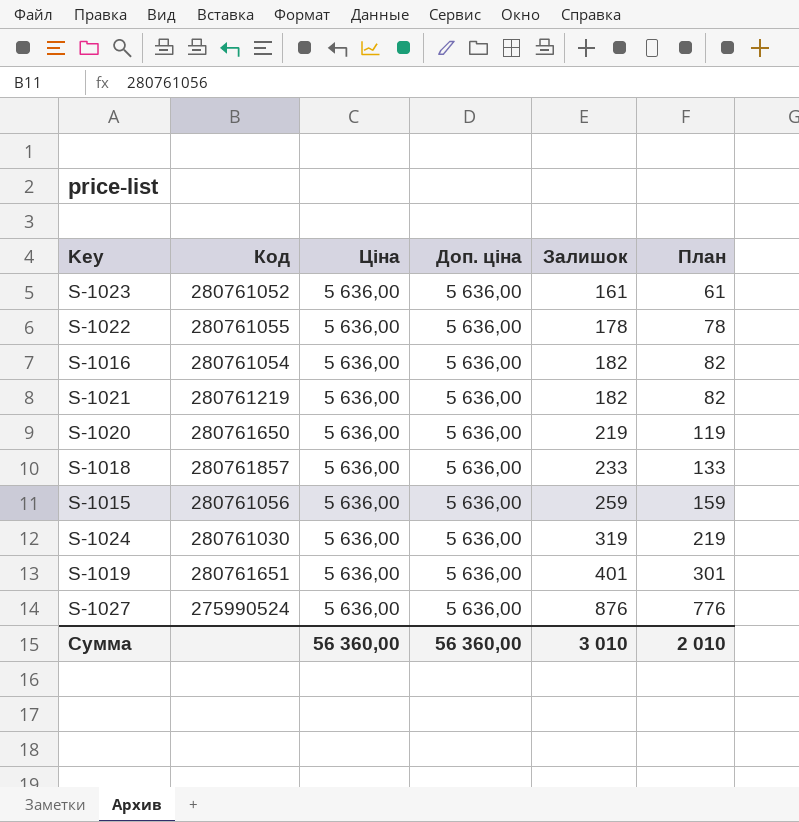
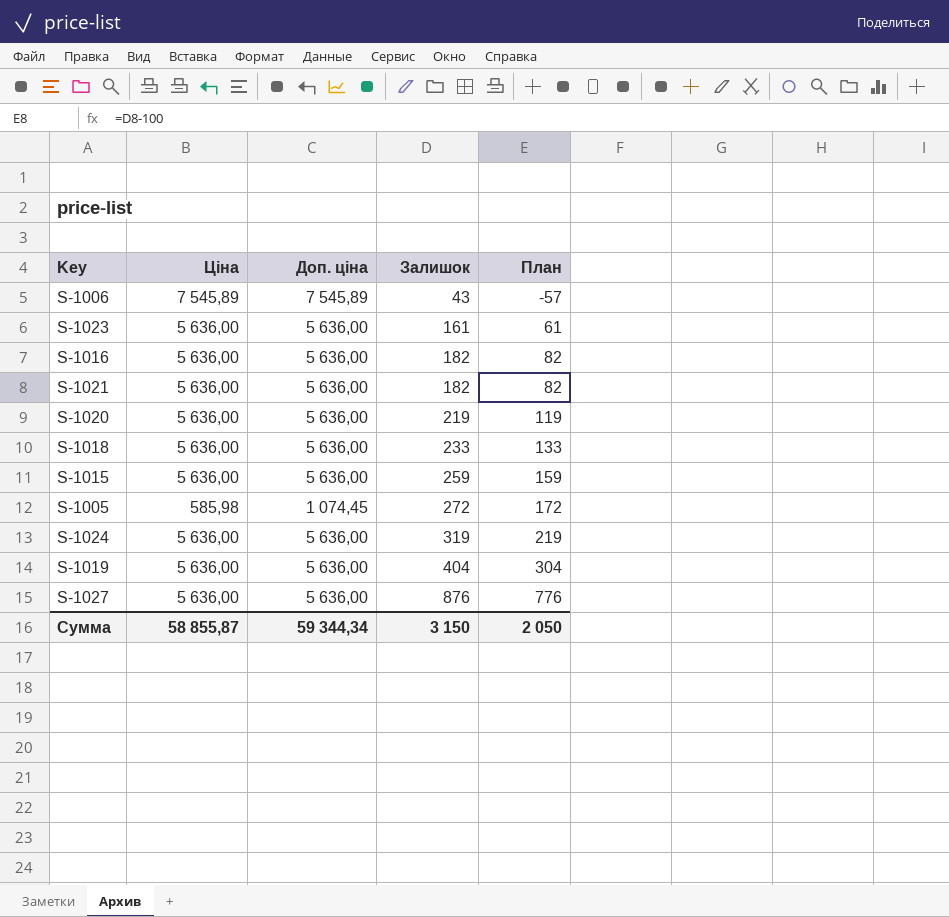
column Код | position: 2 -> none
row S-1022: 280761055 | 5 636,00 | 5 636,00 | 178 | 78 -> none
row S-1006: none -> 7 545,89 | 7 545,89 | 43 | -57
row S-1005: none -> 585,98 | 1 074,45 | 272 | 172
S-1019 | Залишок: 401 -> 404
S-1019 | План: 301 -> 304
Сумма | Ціна: 56 360,00 -> 58 855,87
Сумма | Доп. ціна: 56 360,00 -> 59 344,34
Сумма | Залишок: 3 010 -> 3 150
Сумма | План: 2 010 -> 2 050

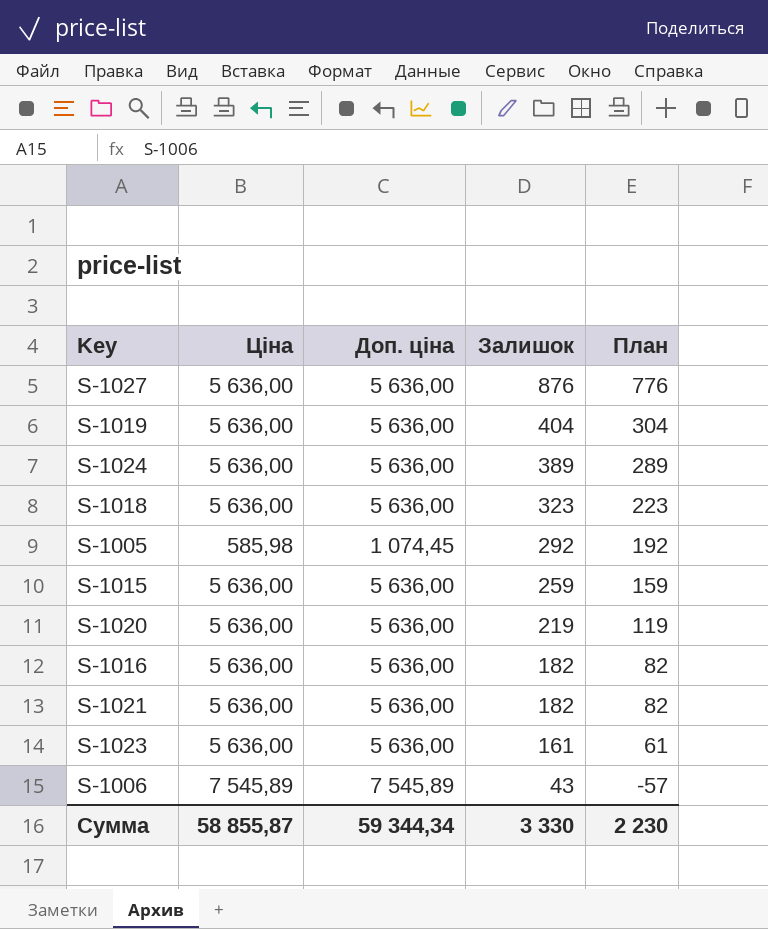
row order: Залишок ascending -> Залишок descending
S-1024 | Залишок: 319 -> 389
S-1024 | План: 219 -> 289
S-1018 | Залишок: 233 -> 323
S-1018 | План: 133 -> 223
S-1005 | Залишок: 272 -> 292
S-1005 | План: 172 -> 192
Сумма | Залишок: 3 150 -> 3 330
Сумма | План: 2 050 -> 2 230

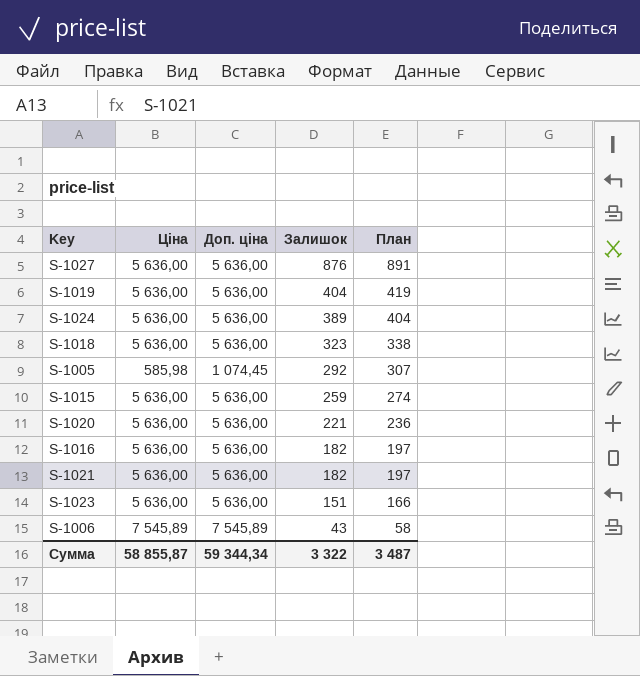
column План | formula: [Залишок] - 100 -> [Залишок] + 15
S-1020 | Залишок: 219 -> 221
S-1023 | Залишок: 161 -> 151
Сумма | Залишок: 3 330 -> 3 322
Сумма | План: 2 230 -> 3 487

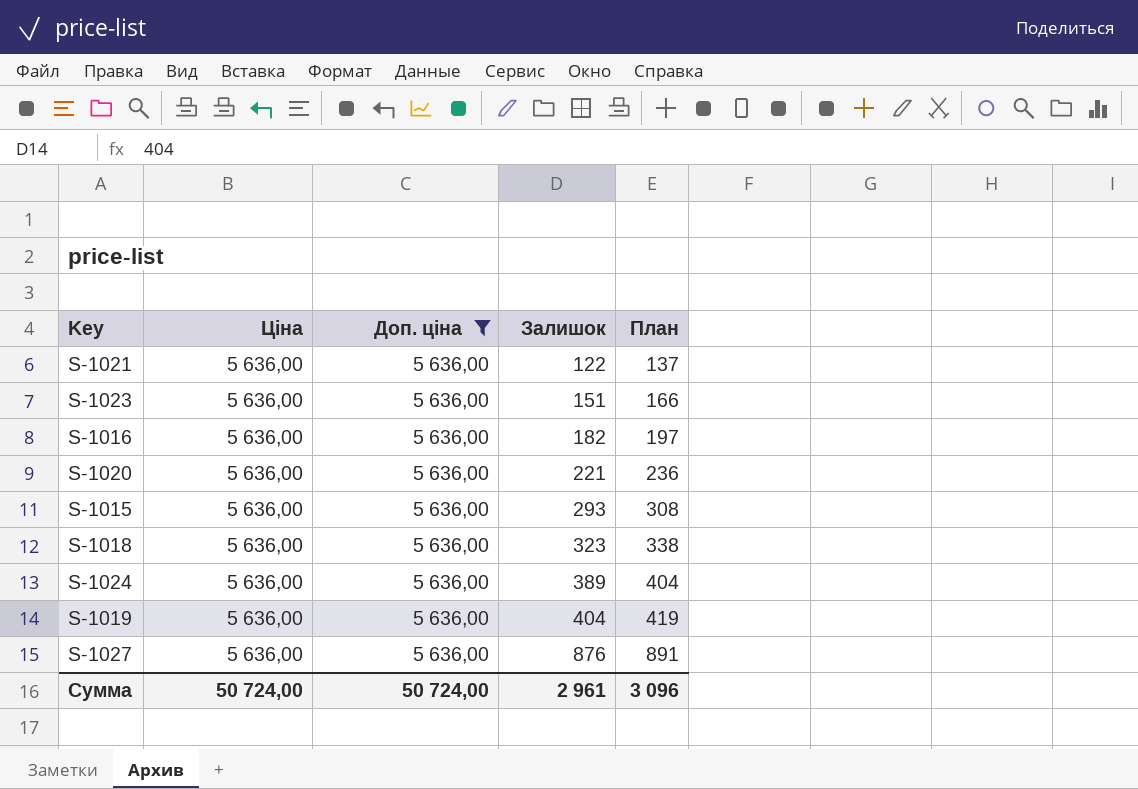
filter: none -> Доп. ціна = 5 636,00
row order: Залишок descending -> Залишок ascending
S-1021 | Залишок: 182 -> 122
S-1021 | План: 197 -> 137
S-1015 | Залишок: 259 -> 293
S-1015 | План: 274 -> 308
Сумма | Ціна: 58 855,87 -> 50 724,00
Сумма | Доп. ціна: 59 344,34 -> 50 724,00
Сумма | Залишок: 3 322 -> 2 961
Сумма | План: 3 487 -> 3 096

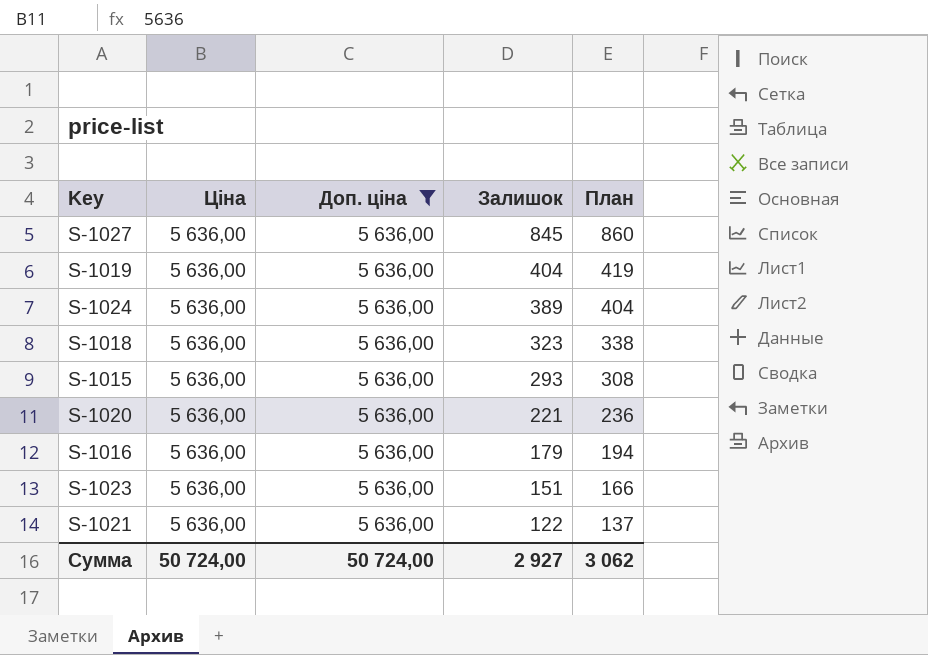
row order: Залишок ascending -> Залишок descending
S-1027 | Залишок: 876 -> 845
S-1027 | План: 891 -> 860
S-1016 | Залишок: 182 -> 179
S-1016 | План: 197 -> 194
Сумма | Залишок: 2 961 -> 2 927
Сумма | План: 3 096 -> 3 062

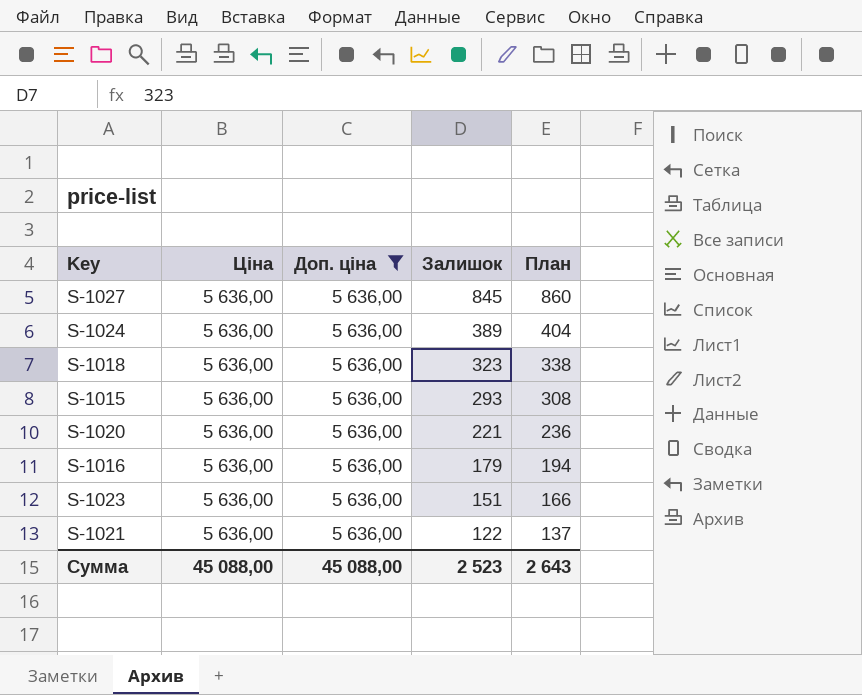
row S-1019: 5 636,00 | 5 636,00 | 404 | 419 -> none
Сумма | Ціна: 50 724,00 -> 45 088,00
Сумма | Доп. ціна: 50 724,00 -> 45 088,00
Сумма | Залишок: 2 927 -> 2 523
Сумма | План: 3 062 -> 2 643

